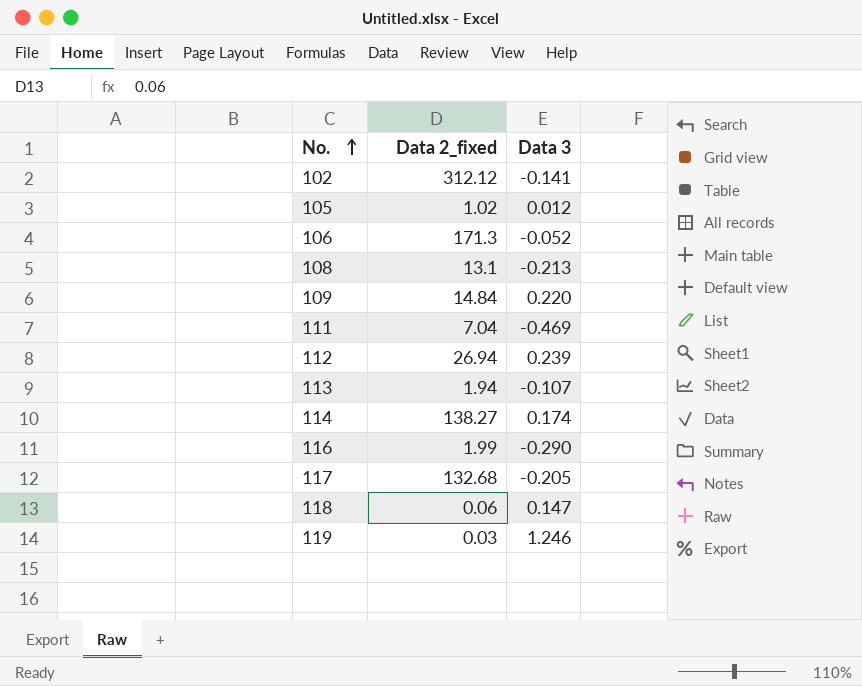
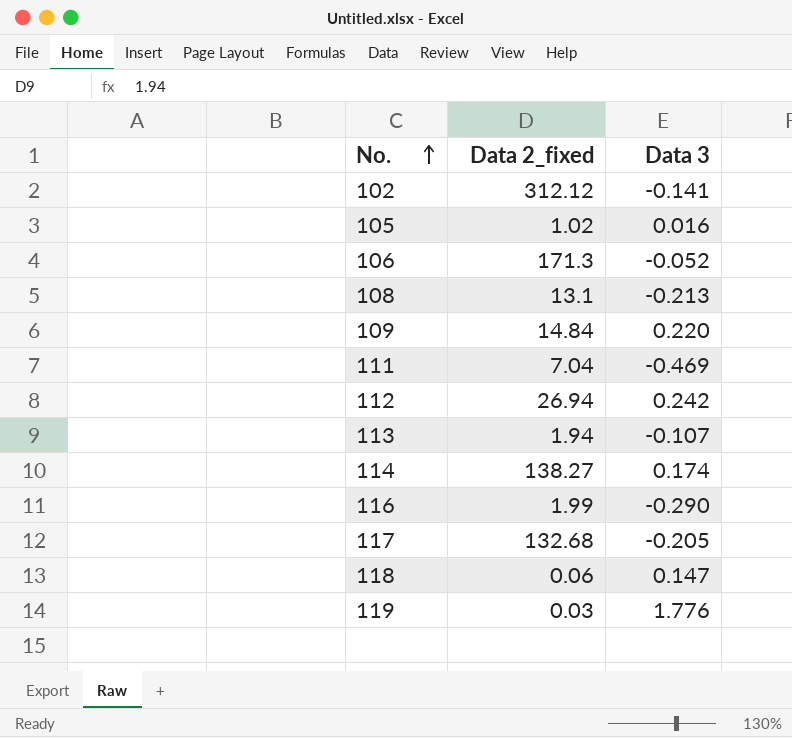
105 | Data 3: 0.012 -> 0.016
112 | Data 3: 0.239 -> 0.242
119 | Data 3: 1.246 -> 1.776

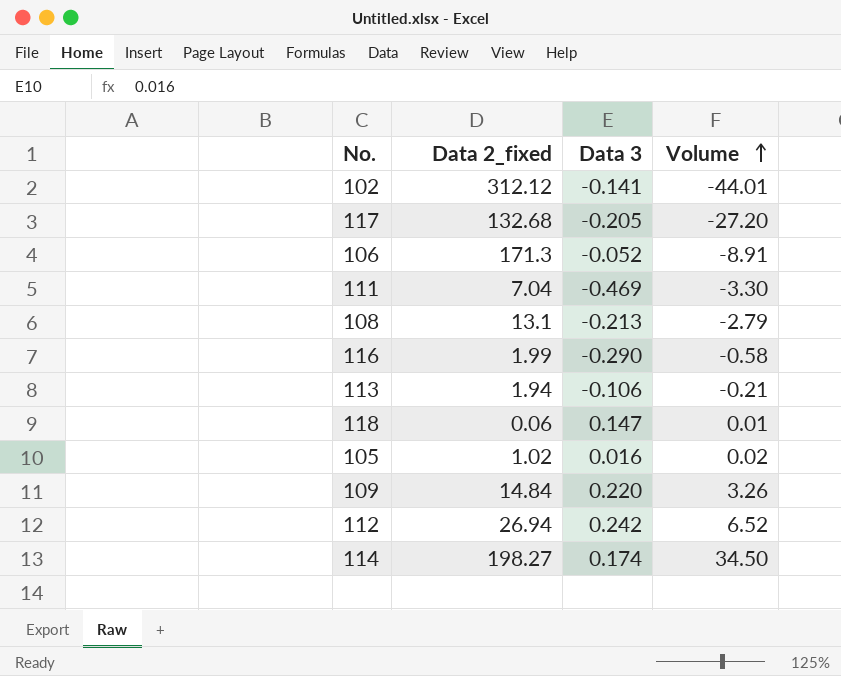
row order: No. ascending -> Volume ascending
column Volume | formula: none -> [Data 2_fixed] * [Data 3]
row 119: 0.03 | 1.776 -> none
113 | Data 3: -0.107 -> -0.106
114 | Data 2_fixed: 138.27 -> 198.27

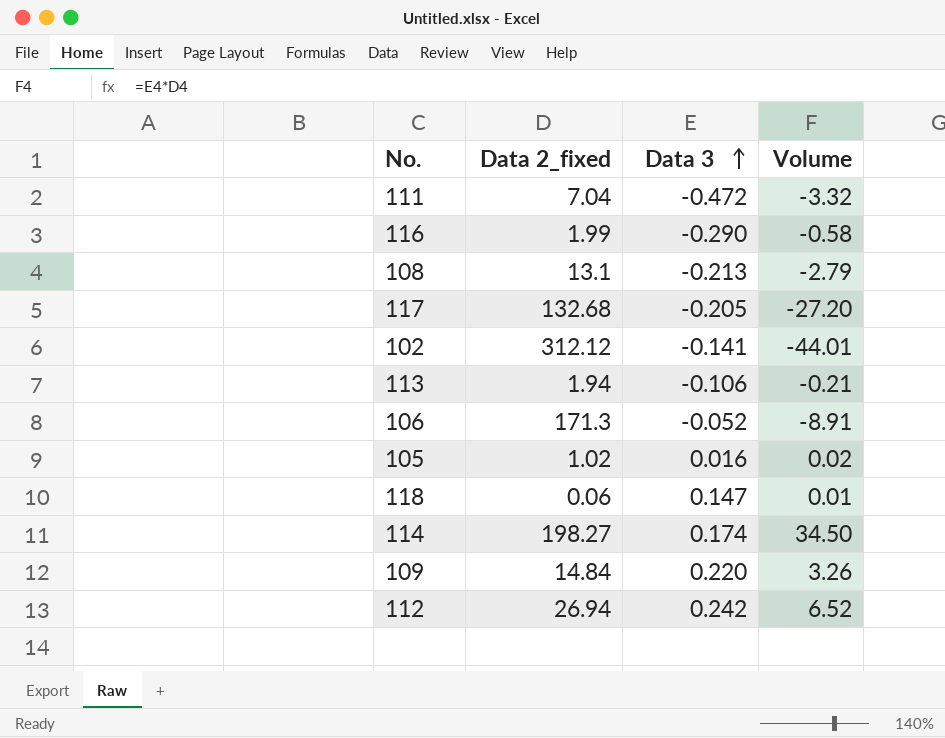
row order: Volume ascending -> Data 3 ascending
111 | Data 3: -0.469 -> -0.472
111 | Volume: -3.30 -> -3.32

